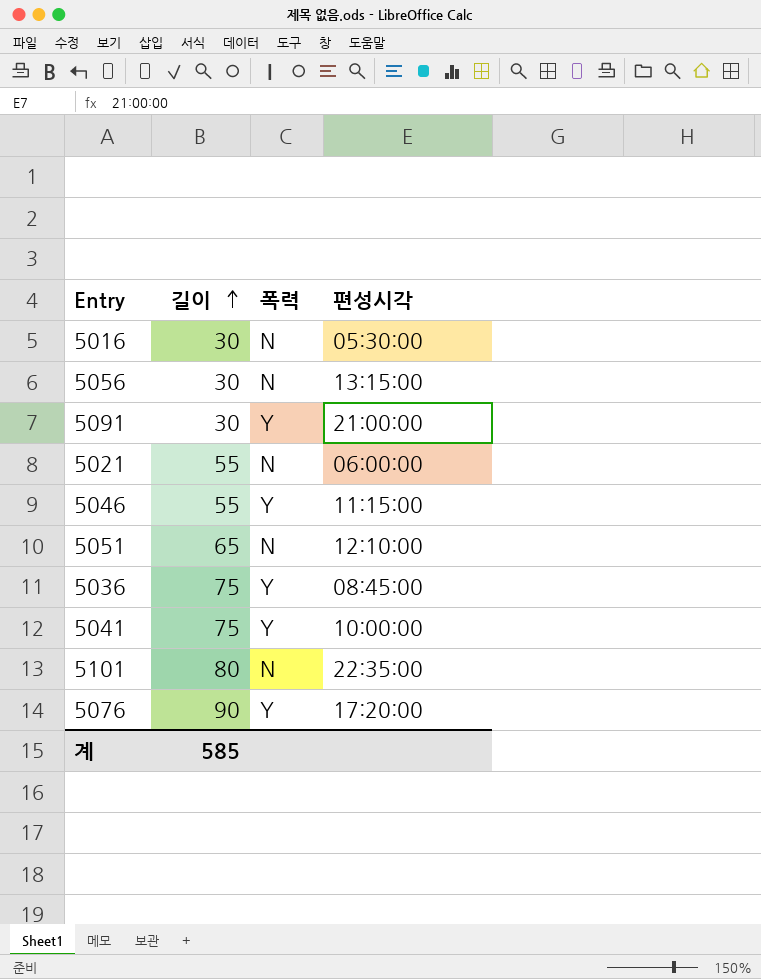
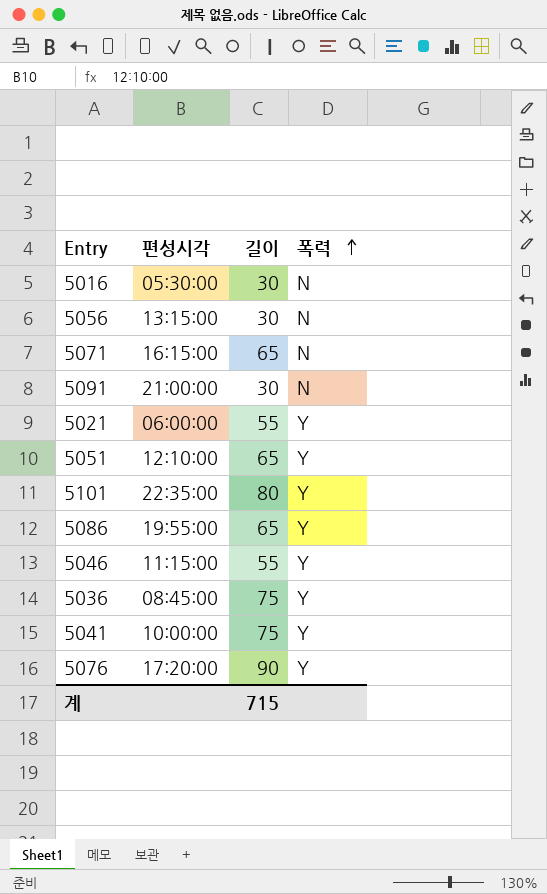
row order: 길이 ascending -> 폭력 ascending
column 편성시각 | position: 4 -> 2
row 5071: none -> 16:15:00 | 65 | N
5091 | 폭력: Y -> N
5021 | 폭력: N -> Y
5051 | 폭력: N -> Y
5101 | 폭력: N -> Y
row 5086: none -> 19:55:00 | 65 | Y
계 | 길이: 585 -> 715

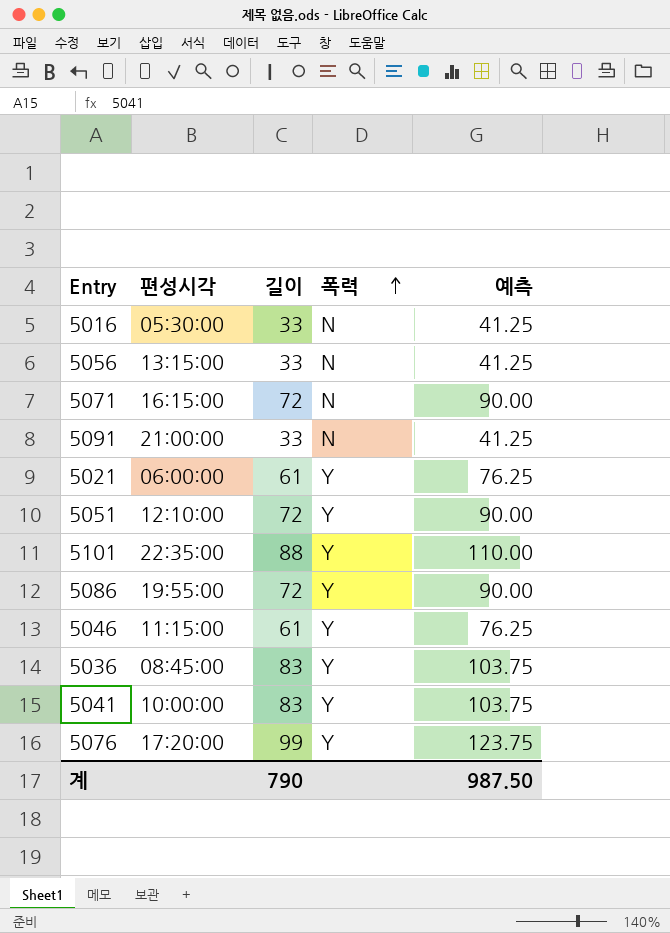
column 예측 | formula: none -> [길이] * 1.25
5016 | 길이: 30 -> 33
5056 | 길이: 30 -> 33
5071 | 길이: 65 -> 72
5091 | 길이: 30 -> 33
5021 | 길이: 55 -> 61
5051 | 길이: 65 -> 72
5101 | 길이: 80 -> 88
5086 | 길이: 65 -> 72
5046 | 길이: 55 -> 61
5036 | 길이: 75 -> 83
5041 | 길이: 75 -> 83
5076 | 길이: 90 -> 99
계 | 길이: 715 -> 790

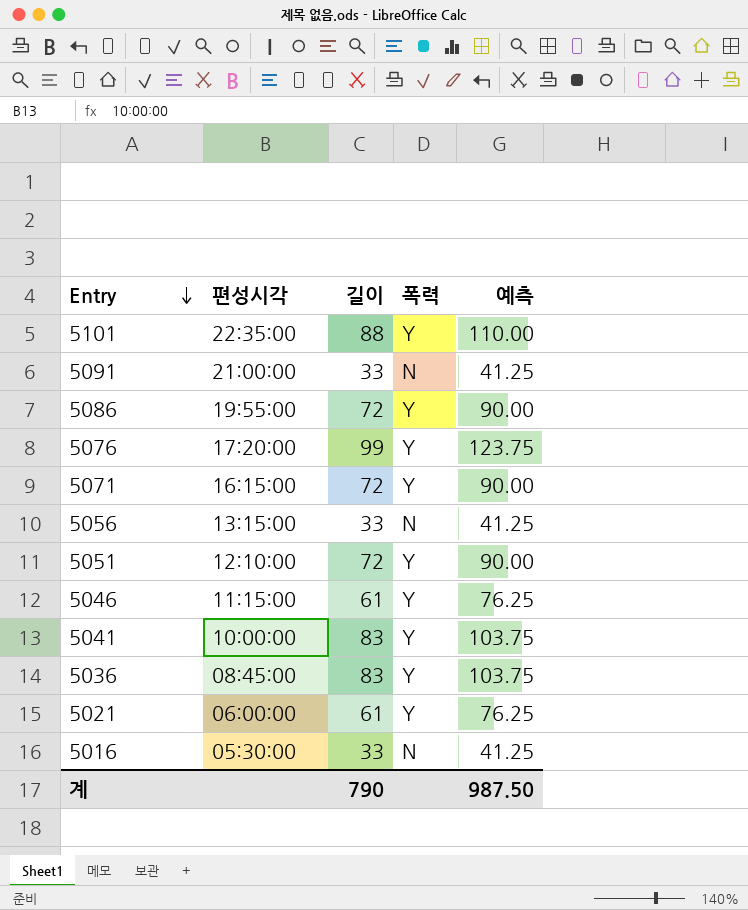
row order: 폭력 ascending -> Entry descending
5071 | 폭력: N -> Y

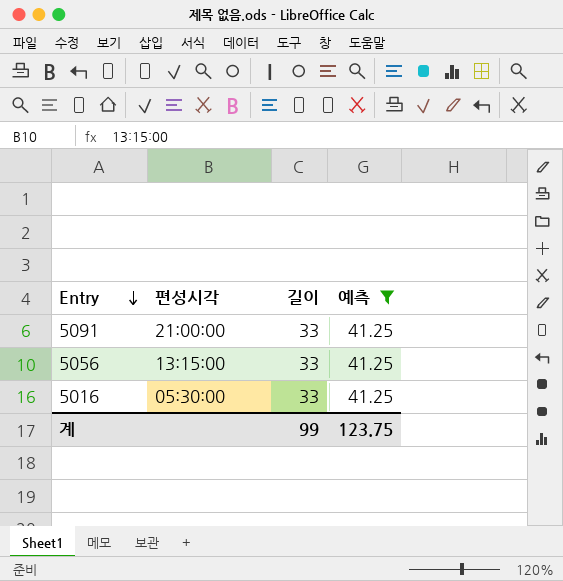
filter: none -> 예측 = 41.25
column 폭력 | position: 4 -> none
계 | 길이: 790 -> 99
계 | 예측: 987.50 -> 123.75

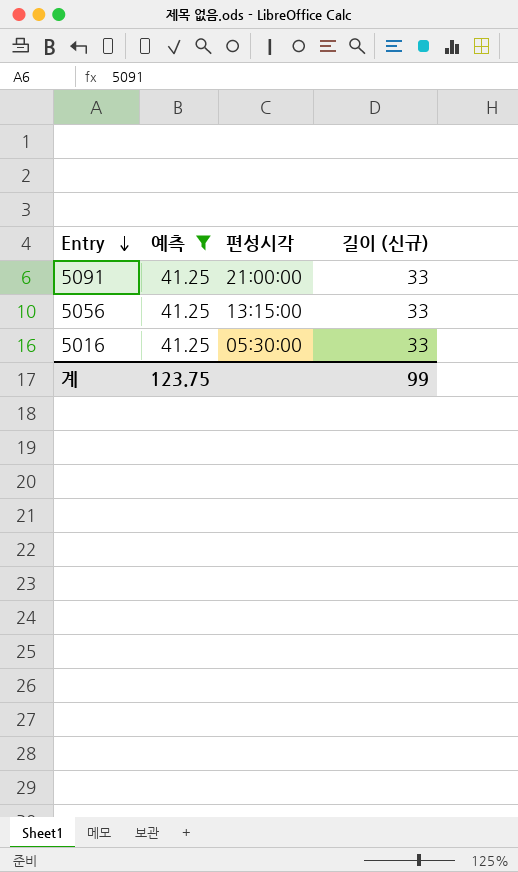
column 예측 | position: 4 -> 2
column name: 길이 -> 길이 (신규)

